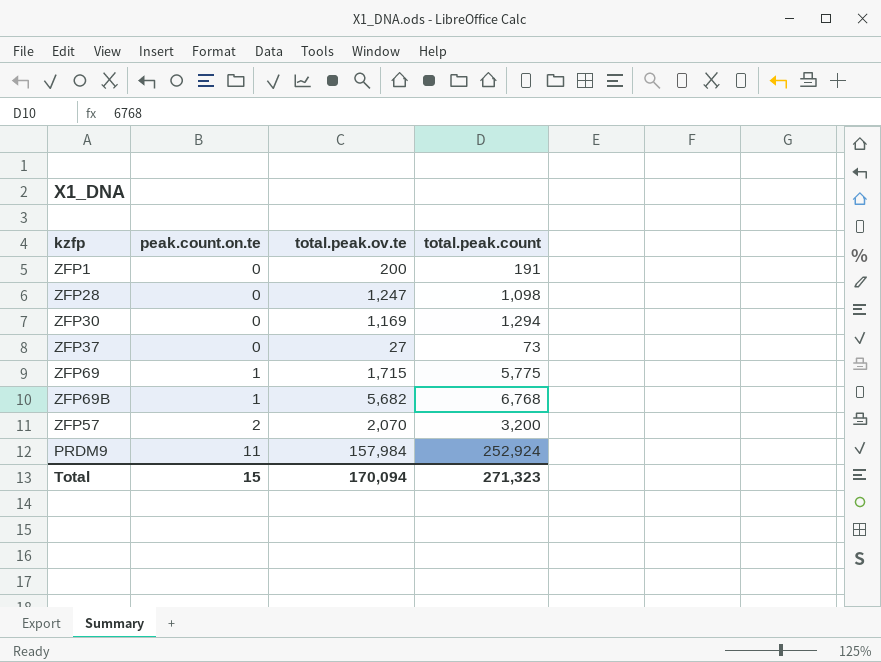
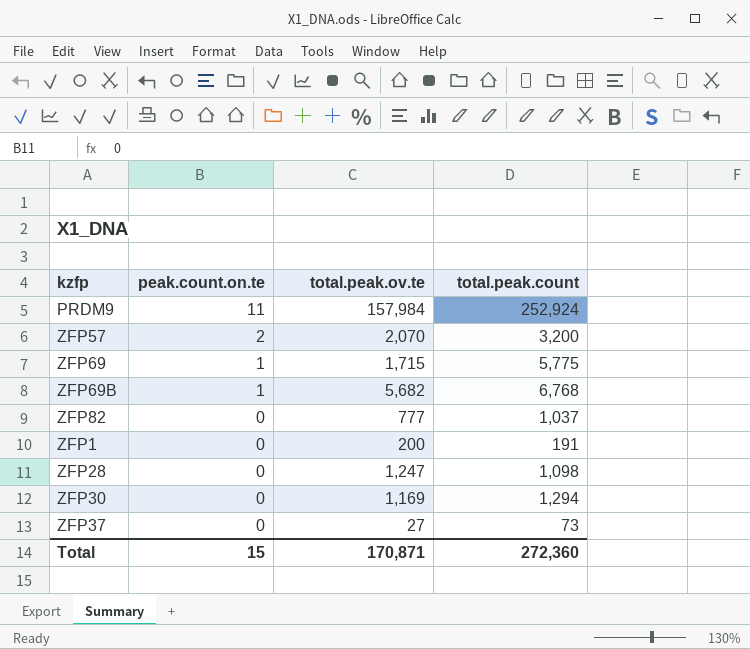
row order: peak.count.on.te ascending -> peak.count.on.te descending
row ZFP82: none -> 0 | 777 | 1,037
Total | total.peak.ov.te: 170,094 -> 170,871
Total | total.peak.count: 271,323 -> 272,360

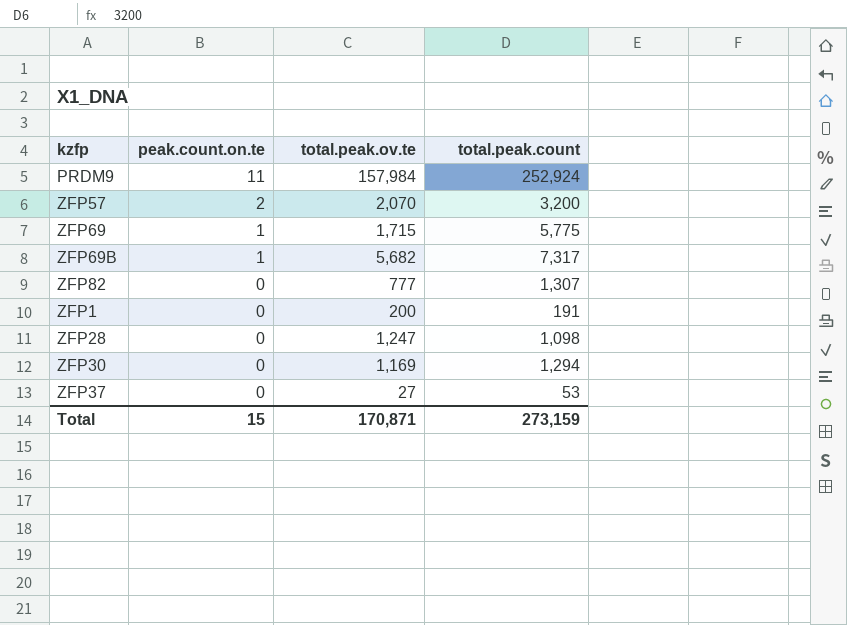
ZFP69B | total.peak.count: 6,768 -> 7,317
ZFP82 | total.peak.count: 1,037 -> 1,307
ZFP37 | total.peak.count: 73 -> 53
Total | total.peak.count: 272,360 -> 273,159

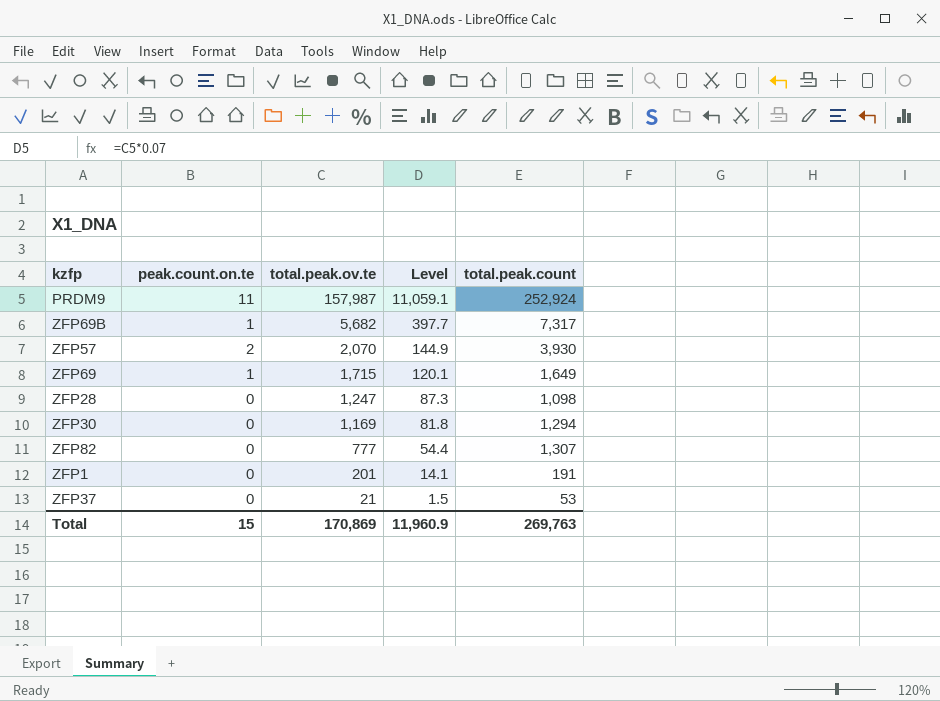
row order: peak.count.on.te descending -> total.peak.ov.te descending
column Level | formula: none -> [total.peak.ov.te] * 0.07
PRDM9 | total.peak.ov.te: 157,984 -> 157,987
ZFP57 | total.peak.count: 3,200 -> 3,930
ZFP69 | total.peak.count: 5,775 -> 1,649
ZFP1 | total.peak.ov.te: 200 -> 201
ZFP37 | total.peak.ov.te: 27 -> 21
Total | total.peak.ov.te: 170,871 -> 170,869
Total | total.peak.count: 273,159 -> 269,763

